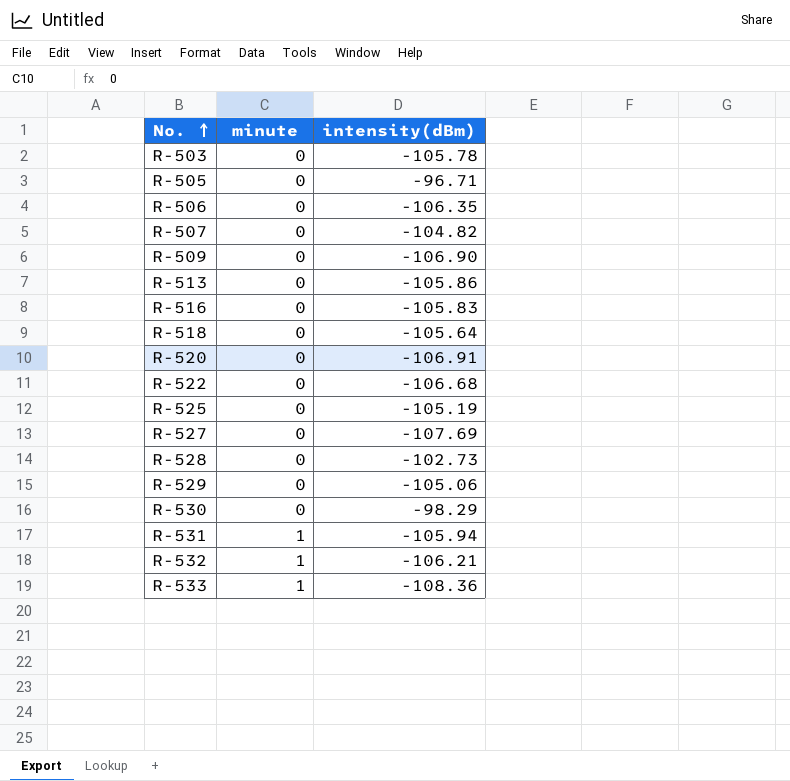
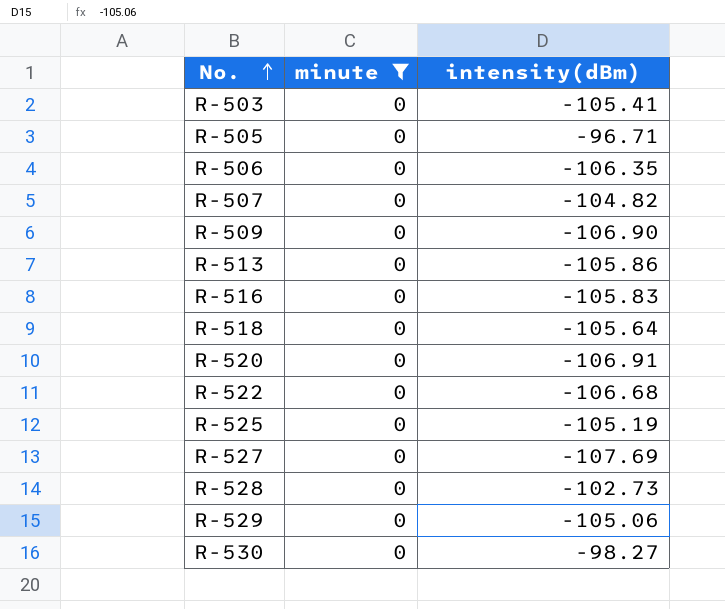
filter: none -> minute = 0
R-503 | intensity(dBm): -105.78 -> -105.41
R-530 | intensity(dBm): -98.29 -> -98.27

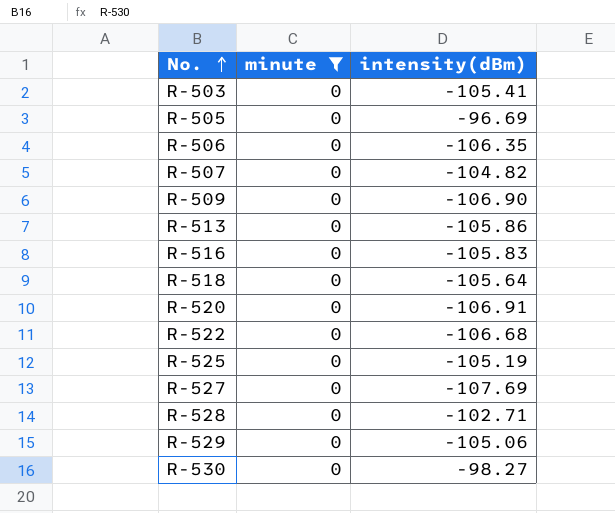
R-505 | intensity(dBm): -96.71 -> -96.69
R-528 | intensity(dBm): -102.73 -> -102.71

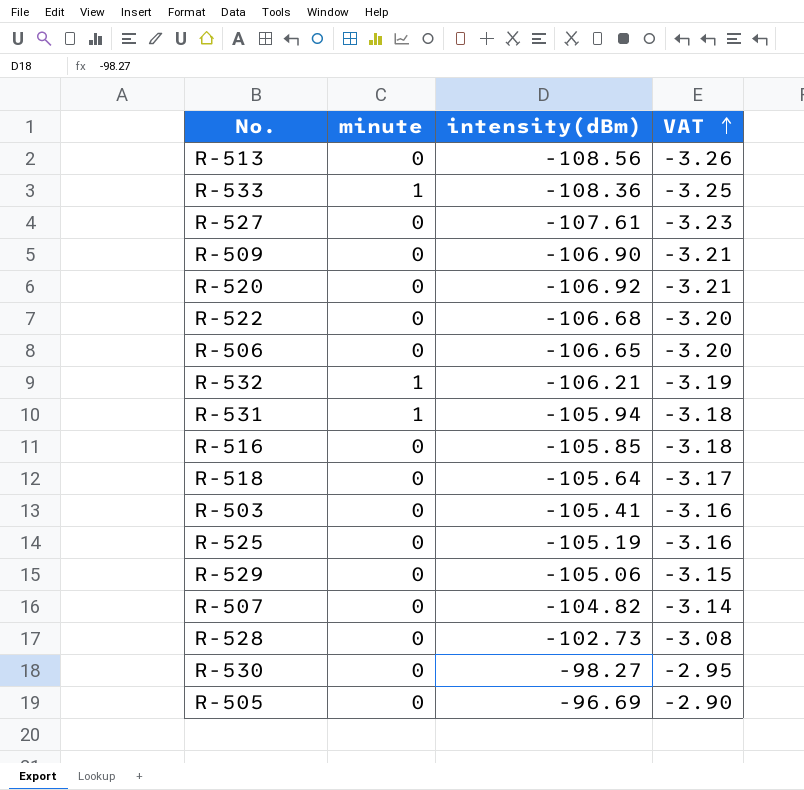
filter: minute = 0 -> none
row order: No. ascending -> VAT ascending
column VAT | formula: none -> [intensity(dBm)] * 0.03
R-513 | intensity(dBm): -105.86 -> -108.56
R-527 | intensity(dBm): -107.69 -> -107.61
R-520 | intensity(dBm): -106.91 -> -106.92
R-506 | intensity(dBm): -106.35 -> -106.65
R-516 | intensity(dBm): -105.83 -> -105.85
R-528 | intensity(dBm): -102.71 -> -102.73

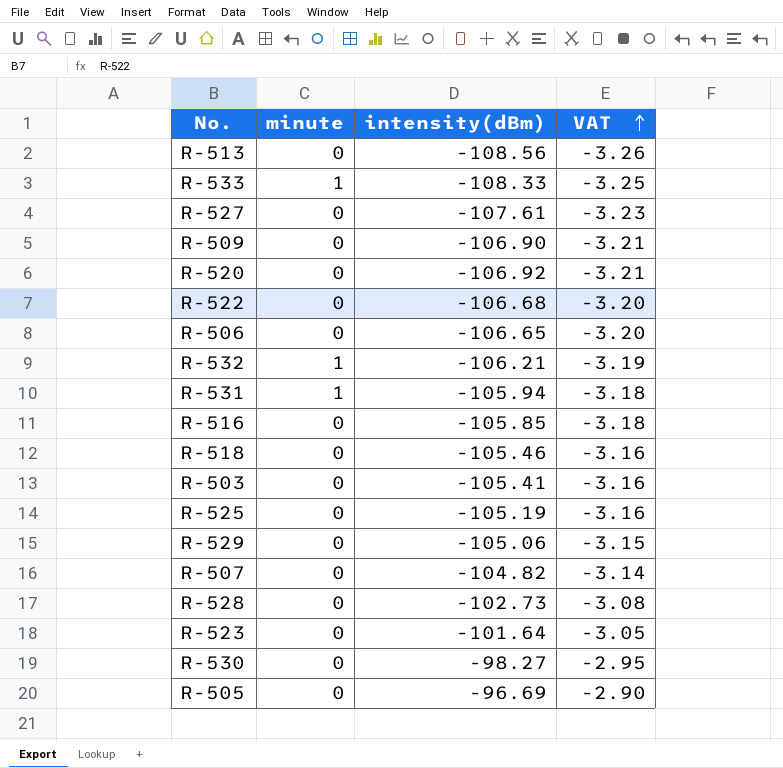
R-533 | intensity(dBm): -108.36 -> -108.33
R-518 | intensity(dBm): -105.64 -> -105.46
R-518 | VAT: -3.17 -> -3.16
row R-523: none -> 0 | -101.64 | -3.05

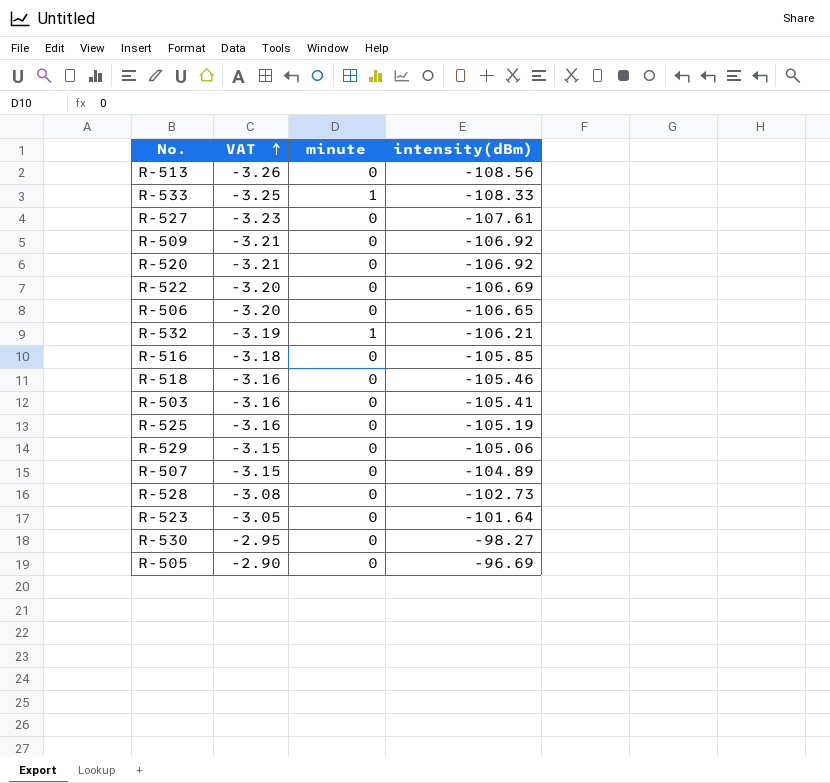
column VAT | position: 4 -> 2
row R-531: 1 | -105.94 | -3.18 -> none
R-509 | intensity(dBm): -106.90 -> -106.92
R-522 | intensity(dBm): -106.68 -> -106.69
R-507 | VAT: -3.14 -> -3.15
R-507 | intensity(dBm): -104.82 -> -104.89

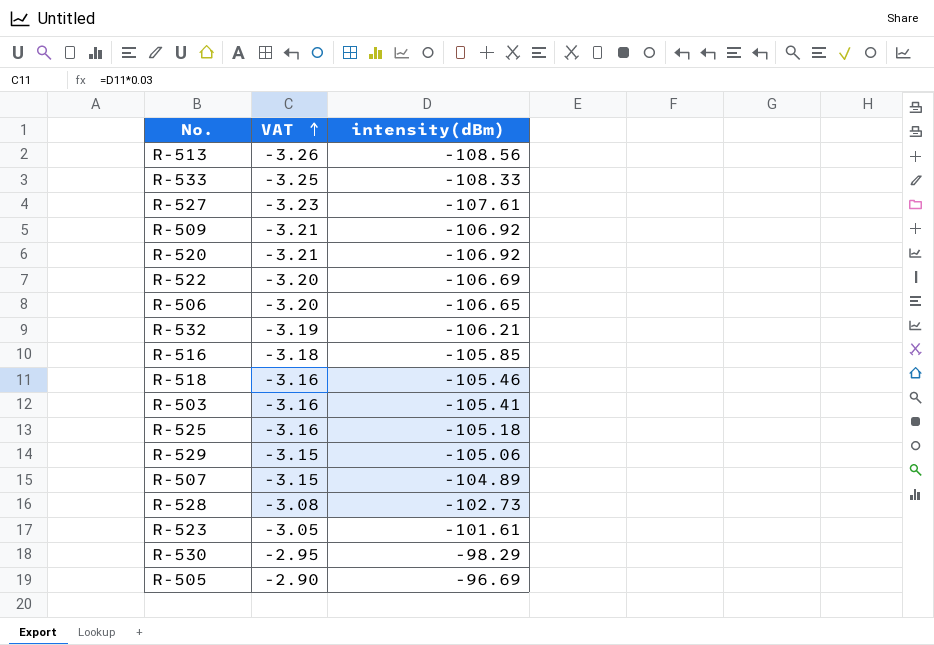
column minute | position: 3 -> none
R-525 | intensity(dBm): -105.19 -> -105.18
R-523 | intensity(dBm): -101.64 -> -101.61
R-530 | intensity(dBm): -98.27 -> -98.29

